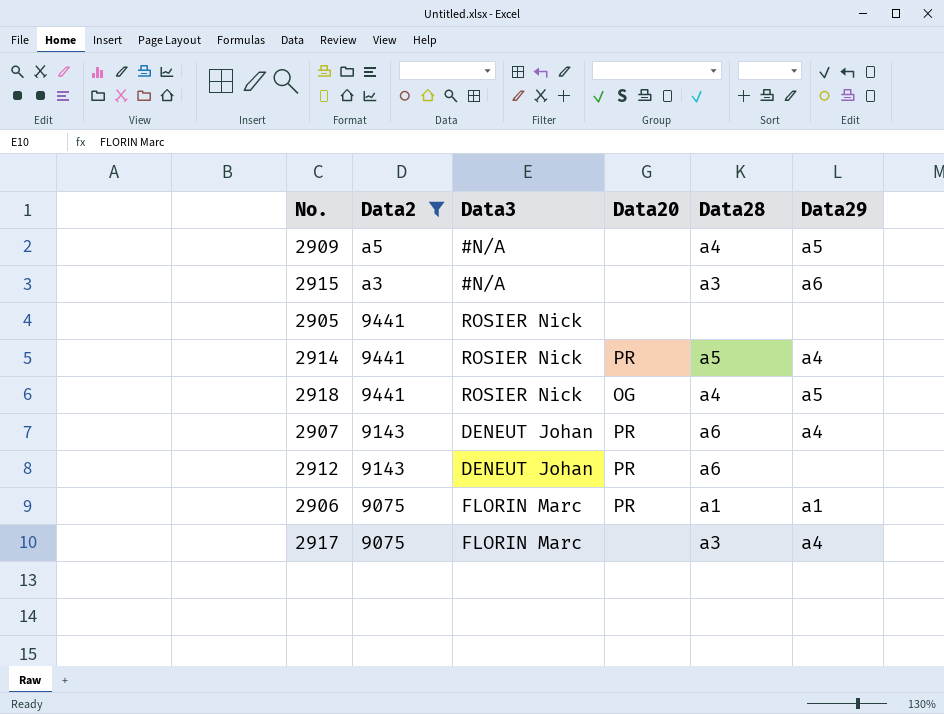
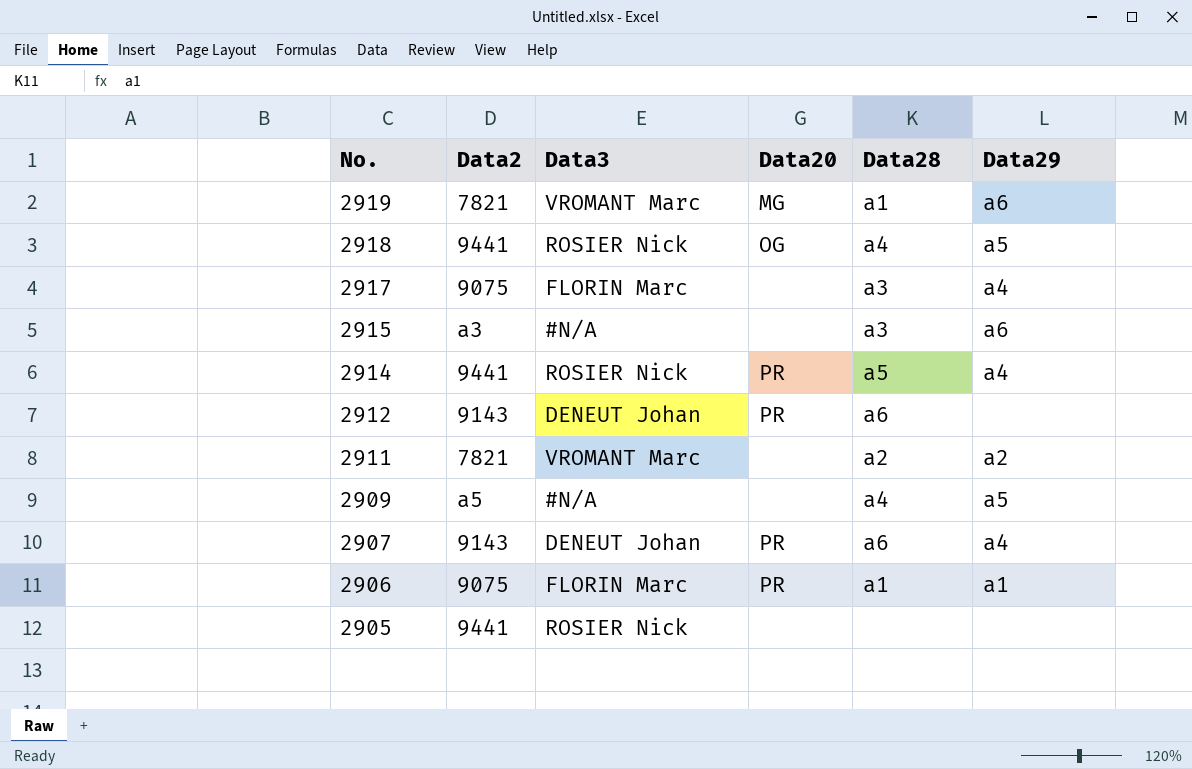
filter: Data2 != 7821 -> none
row order: Data2 descending -> No. descending

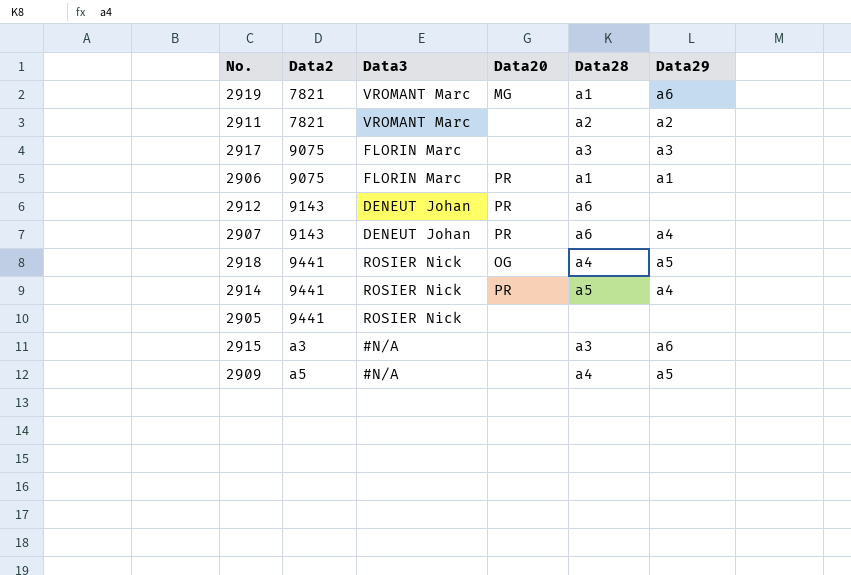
row order: No. descending -> Data2 ascending
2917 | Data29: a4 -> a3

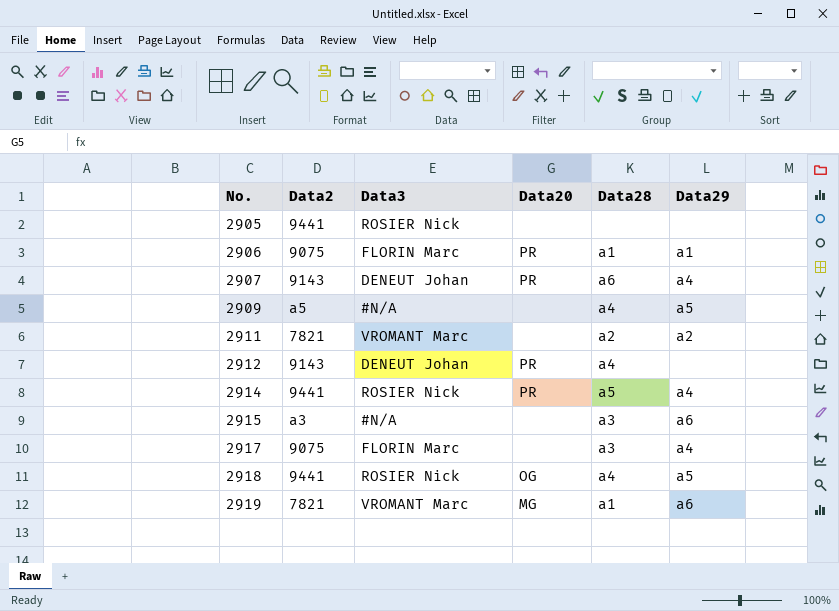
row order: Data2 ascending -> No. ascending
2912 | Data28: a6 -> a4
2917 | Data29: a3 -> a4

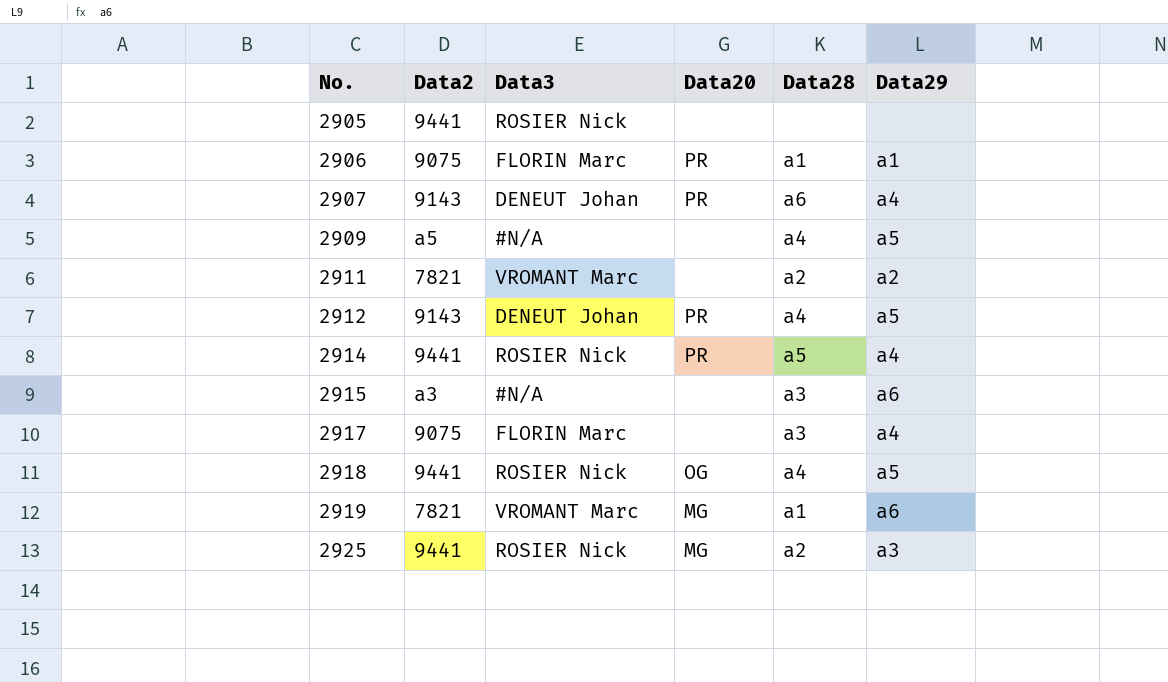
2912 | Data29: none -> a5
row 2925: none -> 9441 | ROSIER Nick | MG | a2 | a3

